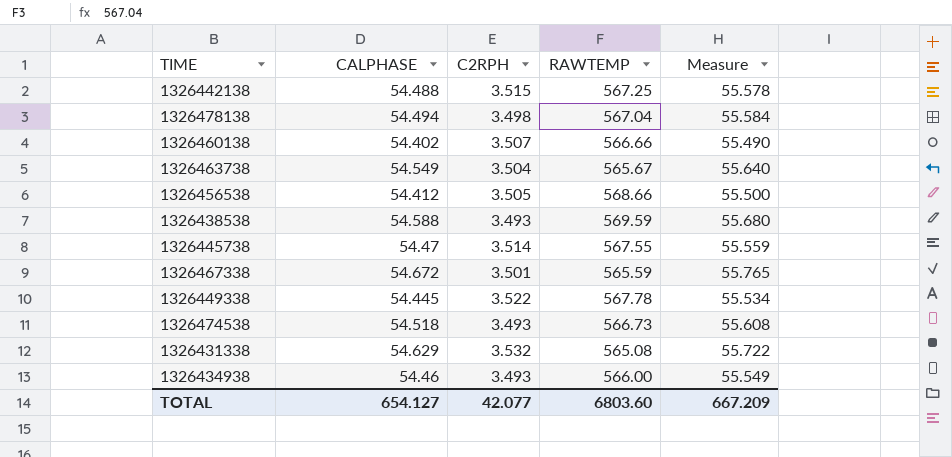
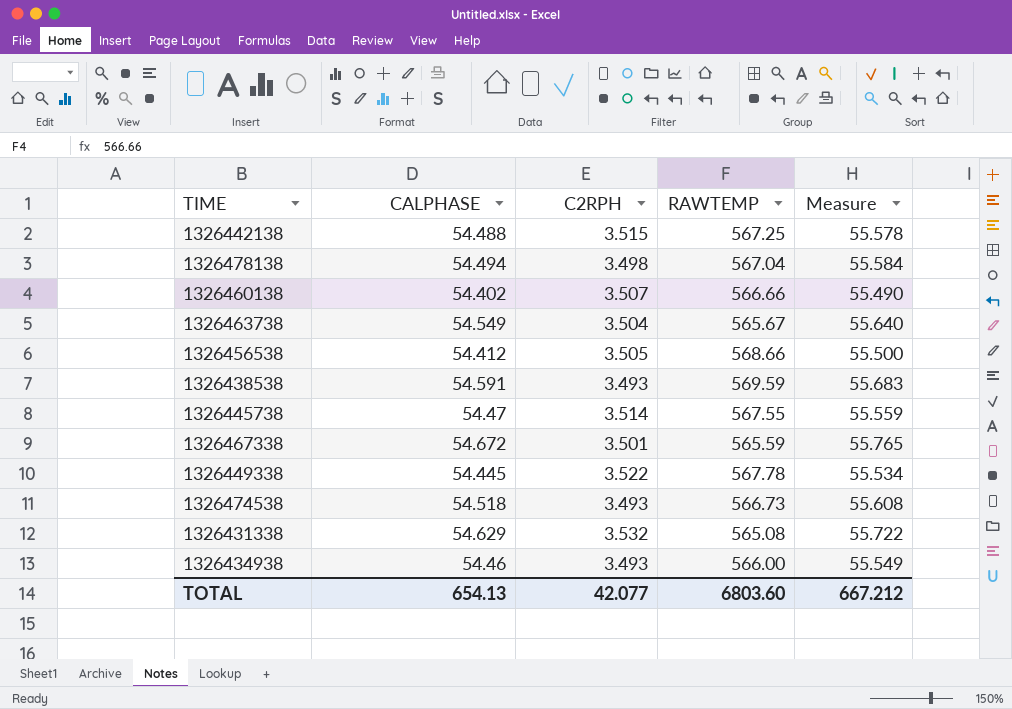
1326438538 | CALPHASE: 54.588 -> 54.591
1326438538 | Measure: 55.680 -> 55.683
TOTAL | CALPHASE: 654.127 -> 654.13
TOTAL | Measure: 667.209 -> 667.212

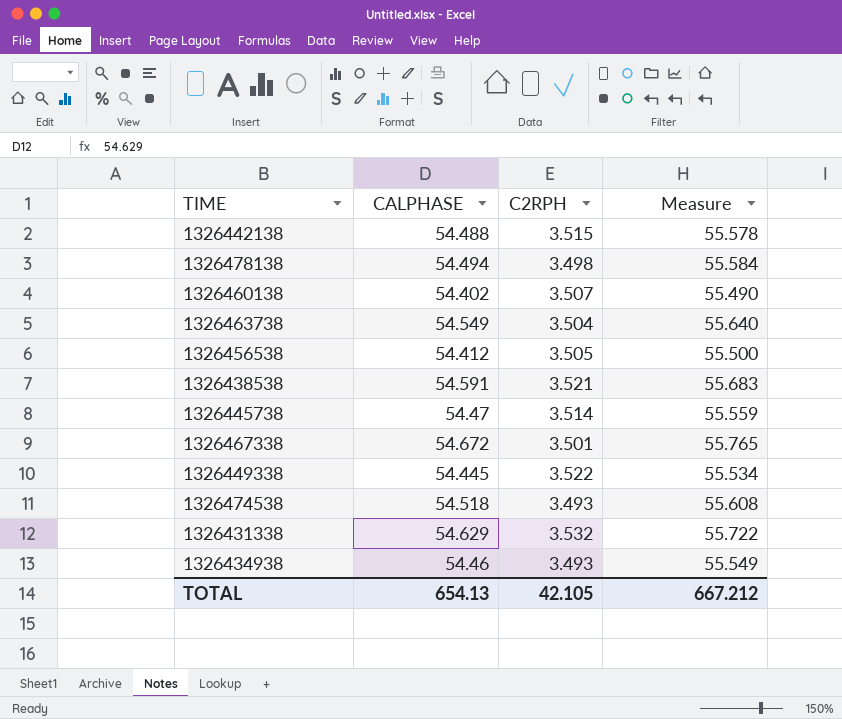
column RAWTEMP | position: 4 -> none
1326438538 | C2RPH: 3.493 -> 3.521
TOTAL | C2RPH: 42.077 -> 42.105

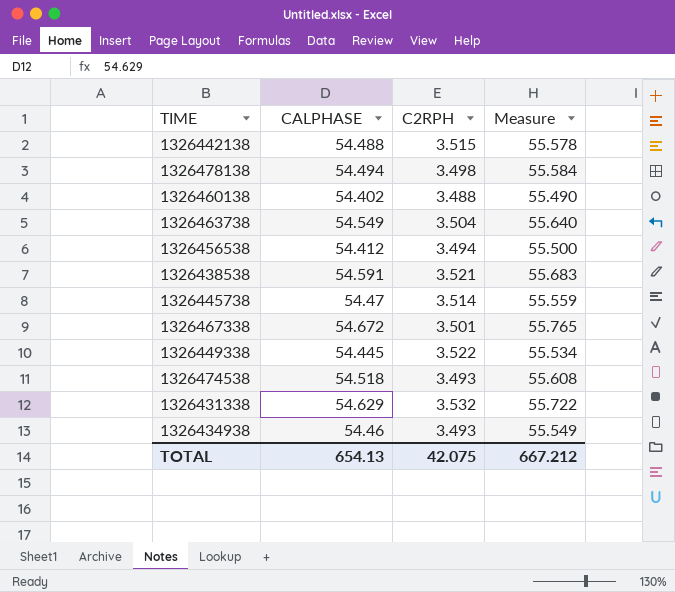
1326460138 | C2RPH: 3.507 -> 3.488
1326456538 | C2RPH: 3.505 -> 3.494
TOTAL | C2RPH: 42.105 -> 42.075

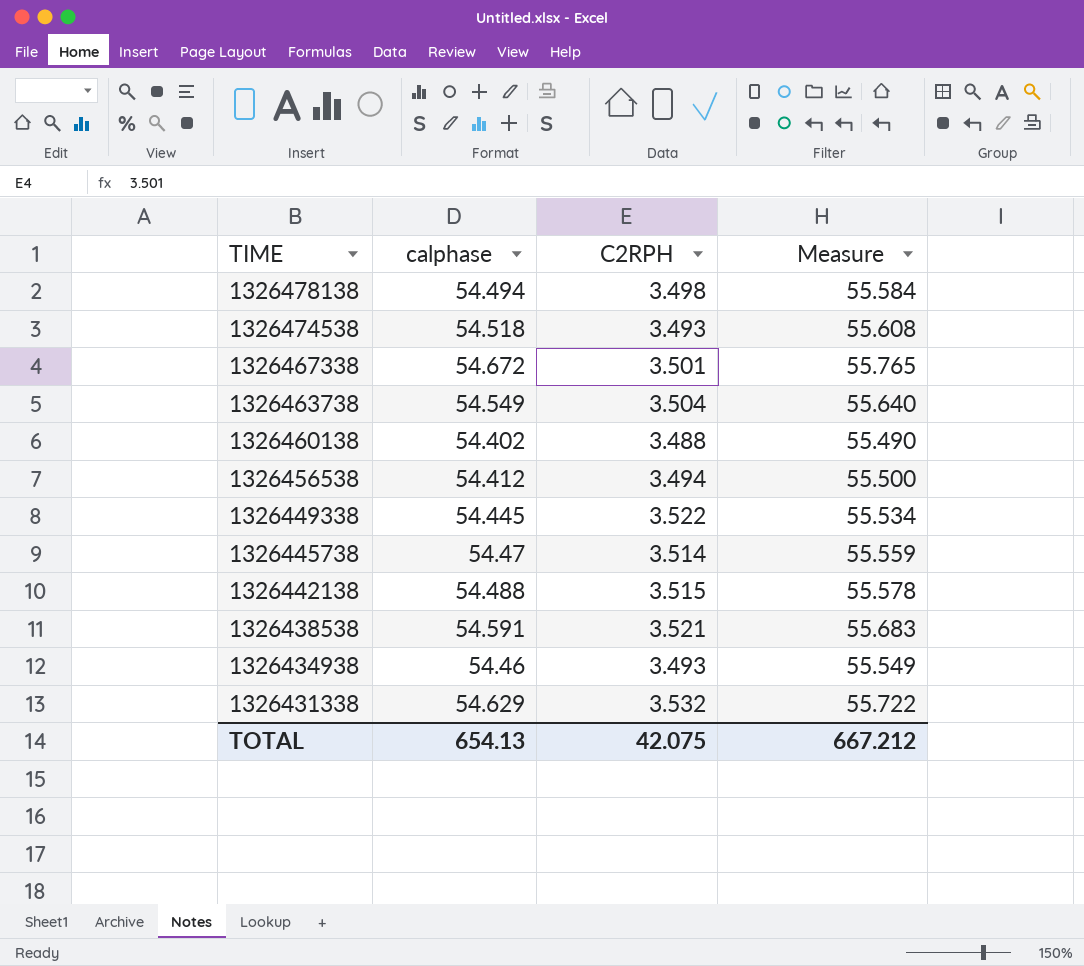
row order: none -> TIME descending
column name: CALPHASE -> calphase

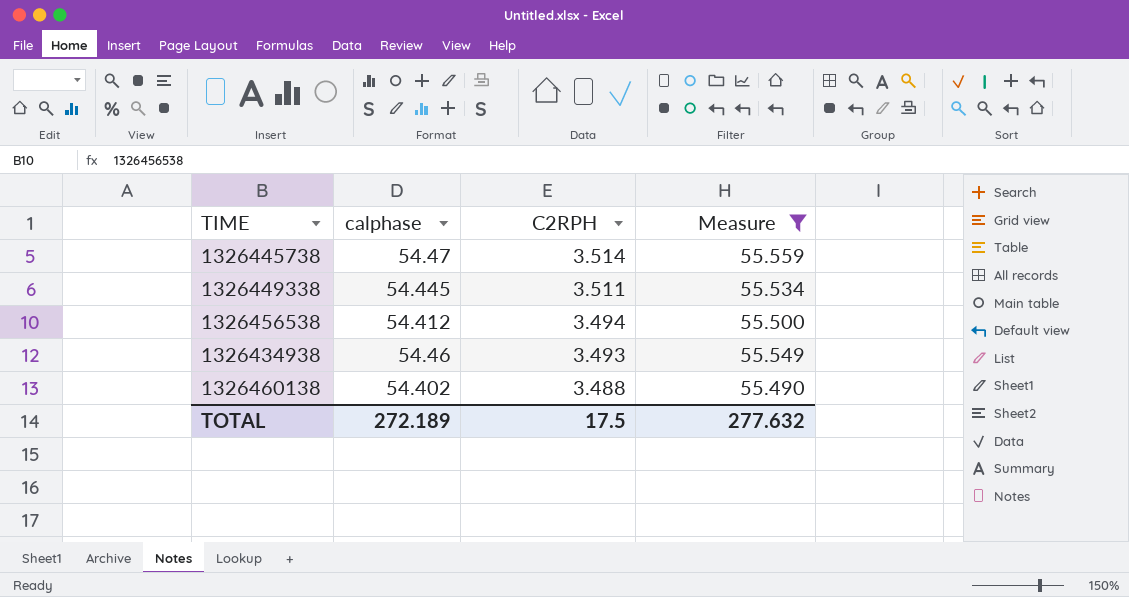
filter: none -> Measure <= 55.559
row order: TIME descending -> C2RPH descending
1326449338 | C2RPH: 3.522 -> 3.511
TOTAL | calphase: 654.13 -> 272.189
TOTAL | C2RPH: 42.075 -> 17.5
TOTAL | Measure: 667.212 -> 277.632

